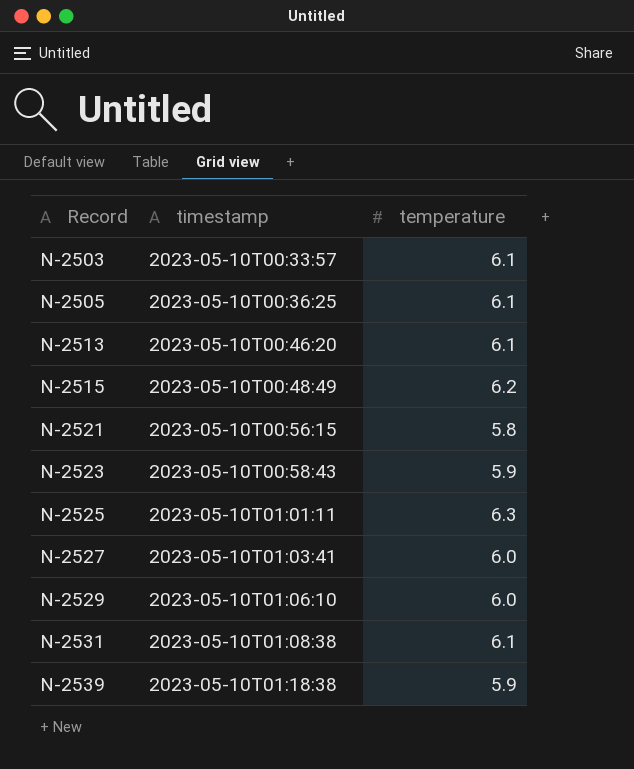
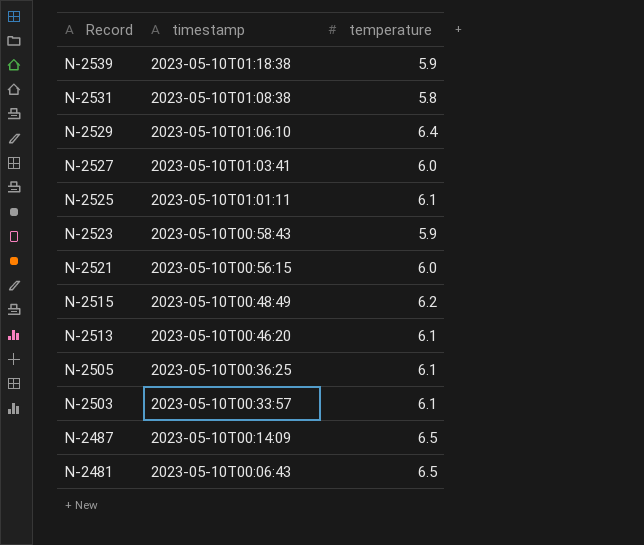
row order: Record ascending -> Record descending
N-2531 | temperature: 6.1 -> 5.8
N-2529 | temperature: 6.0 -> 6.4
N-2525 | temperature: 6.3 -> 6.1
N-2521 | temperature: 5.8 -> 6.0
row N-2487: none -> 2023-05-10T00:14:09 | 6.5
row N-2481: none -> 2023-05-10T00:06:43 | 6.5

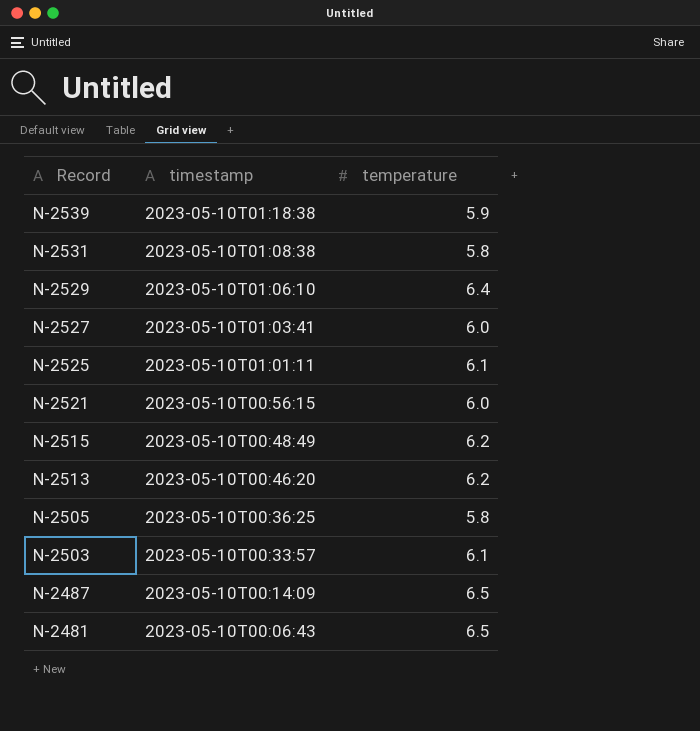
row N-2523: 2023-05-10T00:58:43 | 5.9 -> none
N-2513 | temperature: 6.1 -> 6.2
N-2505 | temperature: 6.1 -> 5.8

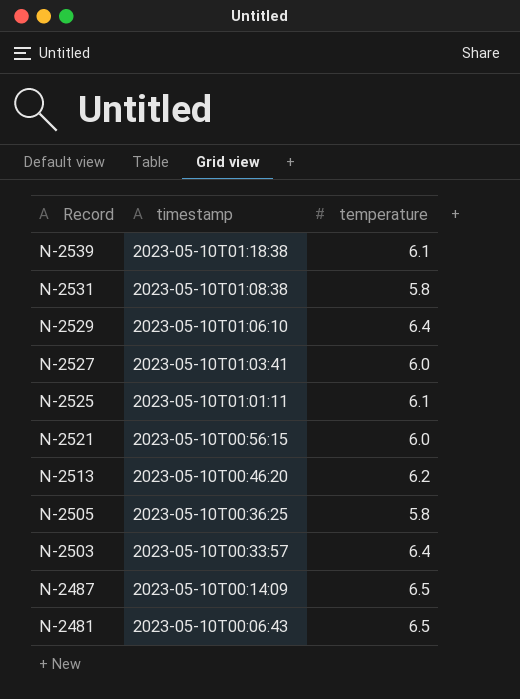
row N-2515: 2023-05-10T00:48:49 | 6.2 -> none
N-2539 | temperature: 5.9 -> 6.1
N-2503 | temperature: 6.1 -> 6.4

